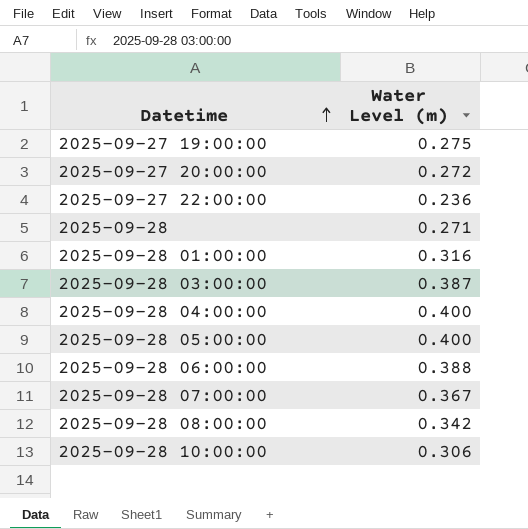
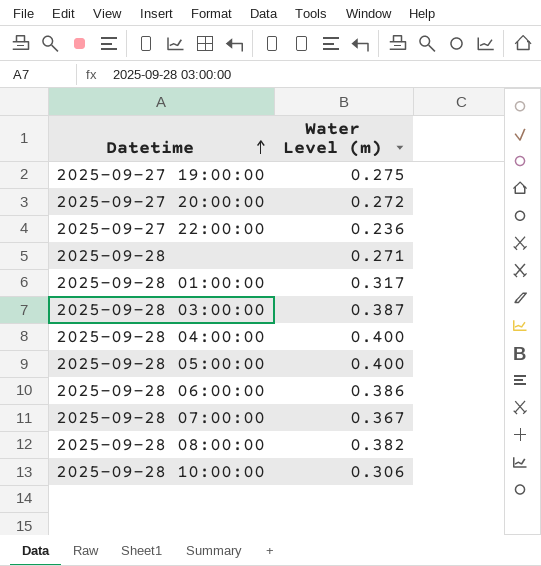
2025-09-28 01:00:00 | Water Level (m): 0.316 -> 0.317
2025-09-28 06:00:00 | Water Level (m): 0.388 -> 0.386
2025-09-28 08:00:00 | Water Level (m): 0.342 -> 0.382

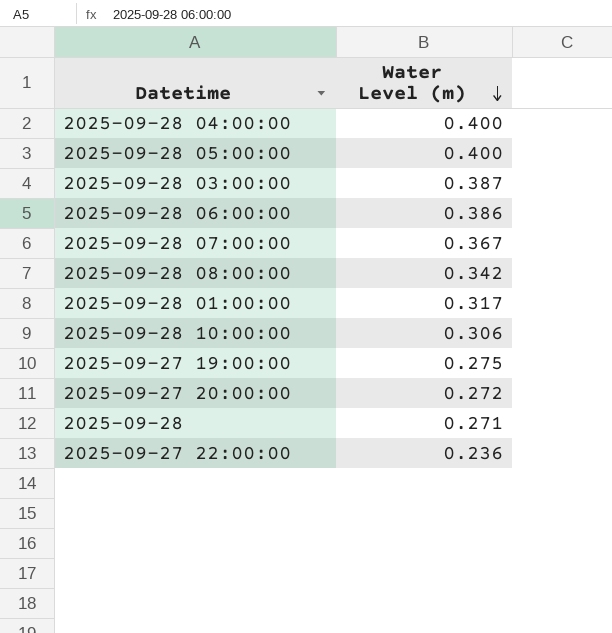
row order: Datetime ascending -> Water Level (m) descending
2025-09-28 08:00:00 | Water Level (m): 0.382 -> 0.342

